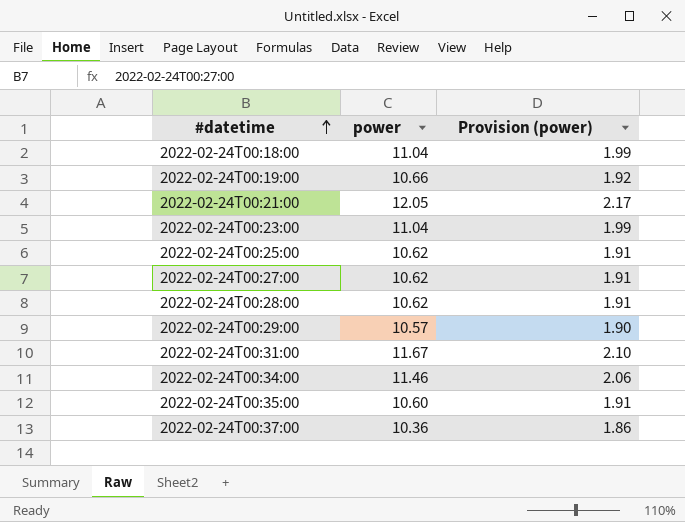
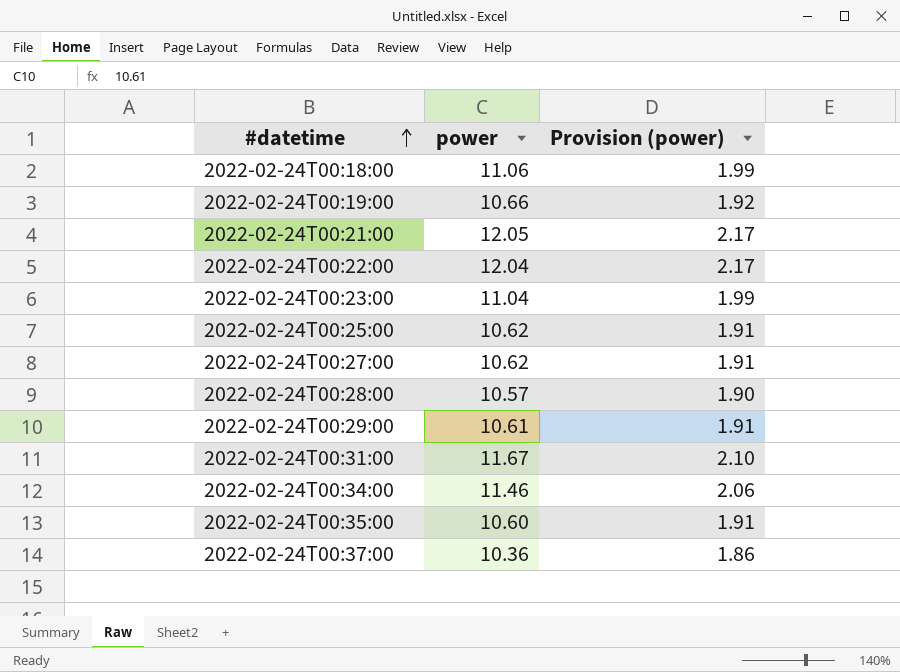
2022-02-24T00:18:00 | power: 11.04 -> 11.06
row 2022-02-24T00:22:00: none -> 12.04 | 2.17
2022-02-24T00:28:00 | power: 10.62 -> 10.57
2022-02-24T00:28:00 | Provision (power): 1.91 -> 1.90
2022-02-24T00:29:00 | power: 10.57 -> 10.61
2022-02-24T00:29:00 | Provision (power): 1.90 -> 1.91

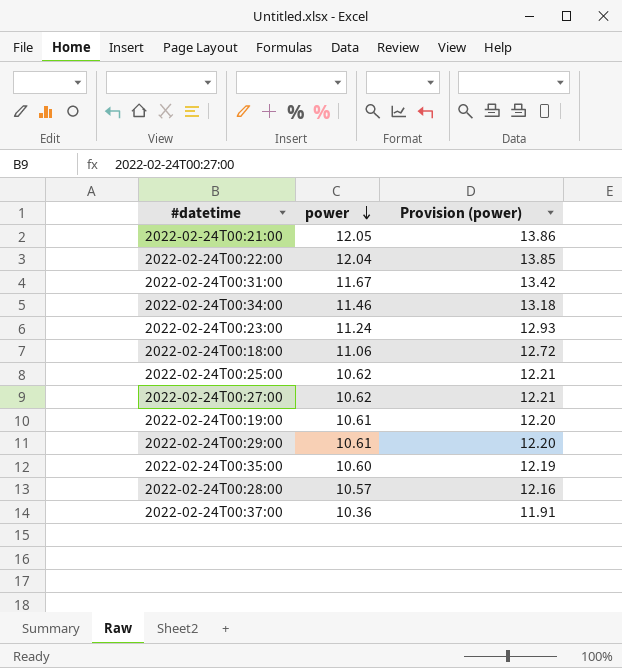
row order: #datetime ascending -> power descending
column Provision (power) | formula: [power] * 0.18 -> [power] * 1.15
2022-02-24T00:23:00 | power: 11.04 -> 11.24
2022-02-24T00:19:00 | power: 10.66 -> 10.61

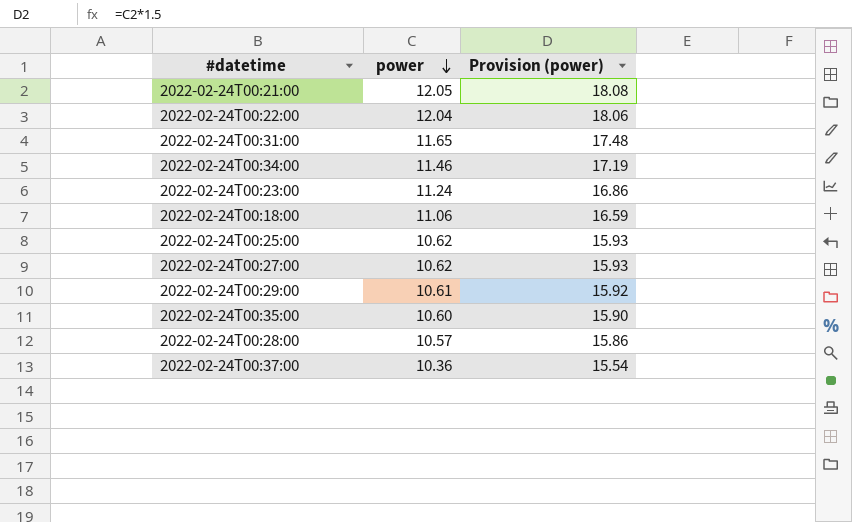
column Provision (power) | formula: [power] * 1.15 -> [power] * 1.5
row 2022-02-24T00:19:00: 10.61 | 12.20 -> none
2022-02-24T00:31:00 | power: 11.67 -> 11.65

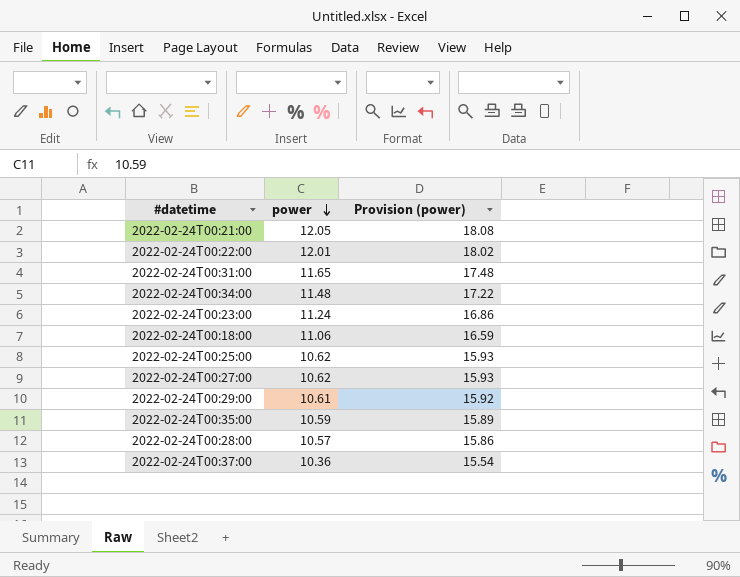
2022-02-24T00:22:00 | power: 12.04 -> 12.01
2022-02-24T00:22:00 | Provision (power): 18.06 -> 18.02
2022-02-24T00:34:00 | power: 11.46 -> 11.48
2022-02-24T00:34:00 | Provision (power): 17.19 -> 17.22
2022-02-24T00:35:00 | power: 10.60 -> 10.59
2022-02-24T00:35:00 | Provision (power): 15.90 -> 15.89

